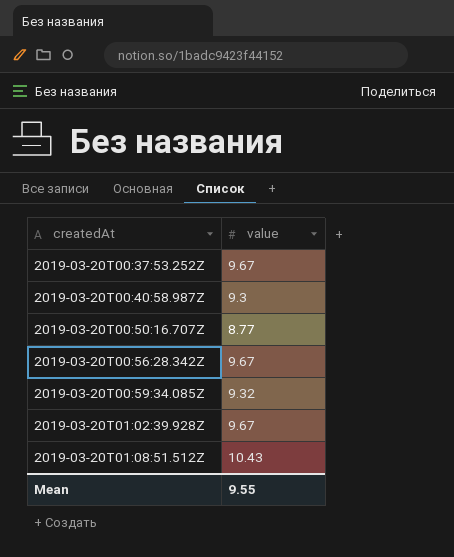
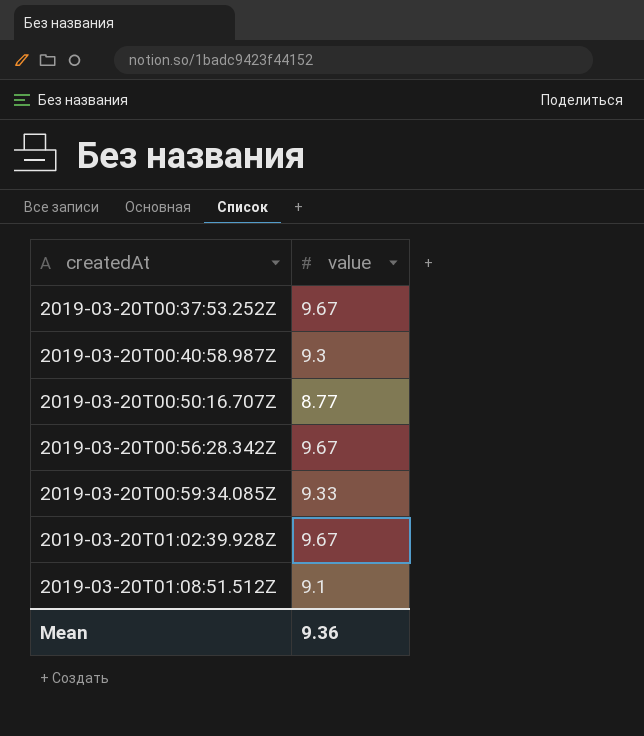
2019-03-20T00:59:34.085Z | value: 9.32 -> 9.33
2019-03-20T01:08:51.512Z | value: 10.43 -> 9.1
Mean | value: 9.55 -> 9.36

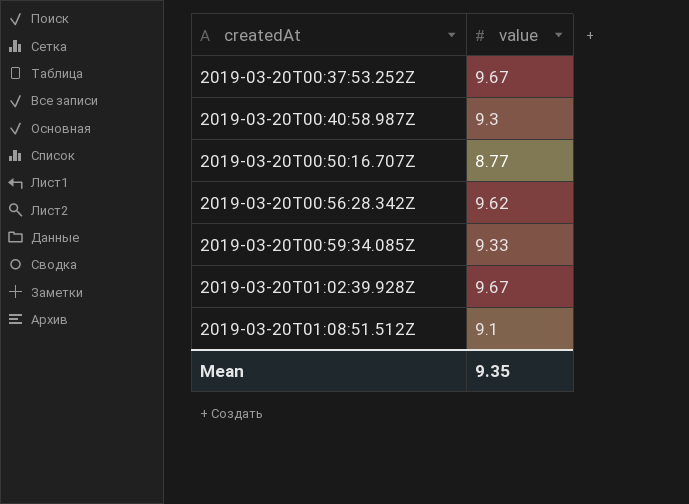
2019-03-20T00:56:28.342Z | value: 9.67 -> 9.62
Mean | value: 9.36 -> 9.35

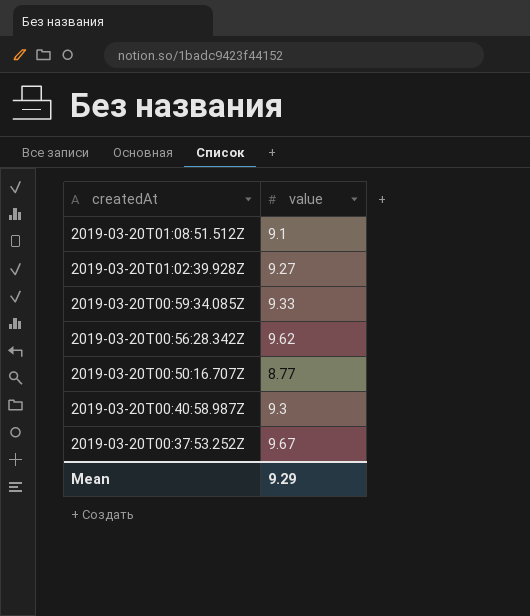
row order: createdAt ascending -> createdAt descending
2019-03-20T01:02:39.928Z | value: 9.67 -> 9.27
Mean | value: 9.35 -> 9.29

